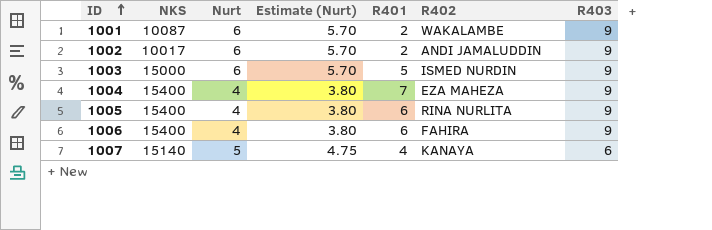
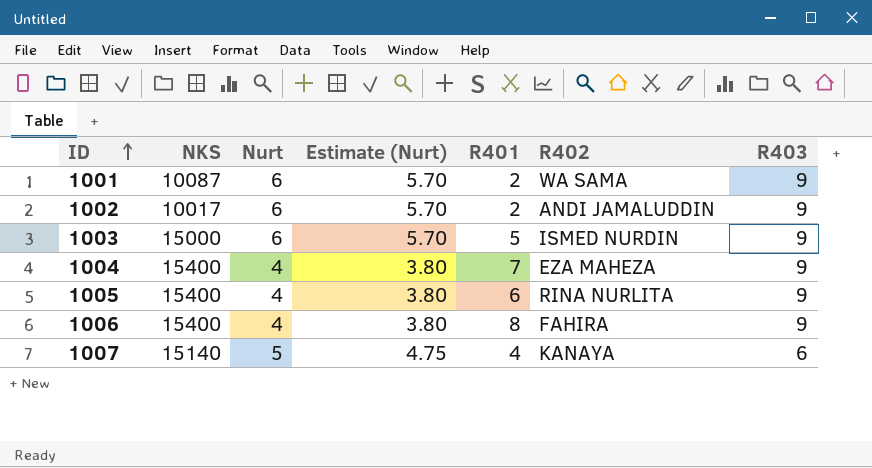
1001 | R402: WAKALAMBE -> WA SAMA
1006 | R401: 6 -> 8

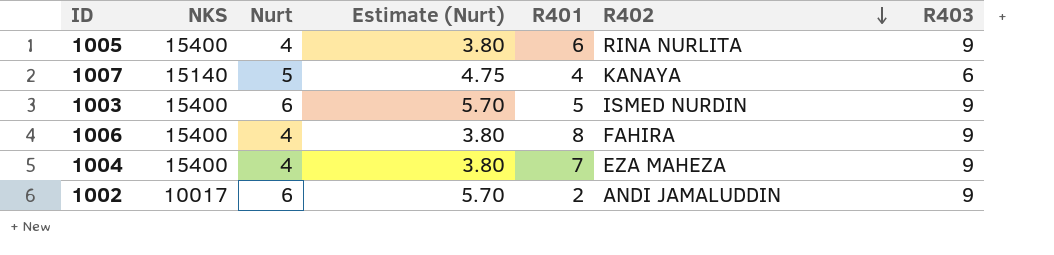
row order: ID ascending -> R402 descending
row 1001: 10087 | 6 | 5.70 | 2 | WA SAMA | 9 -> none
1003 | NKS: 15000 -> 15400

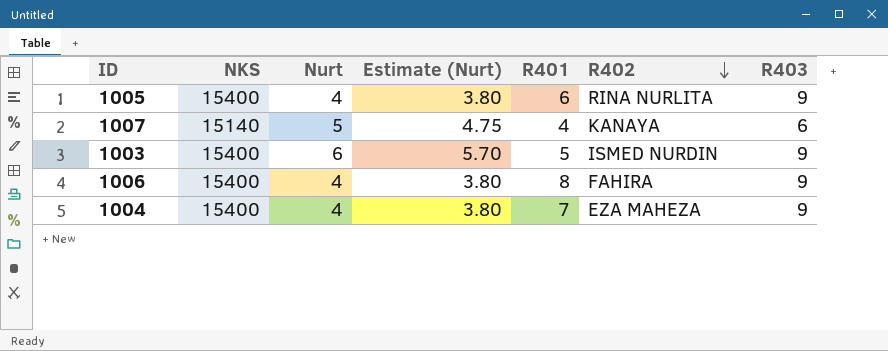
row 1002: 10017 | 6 | 5.70 | 2 | ANDI JAMALUDDIN | 9 -> none

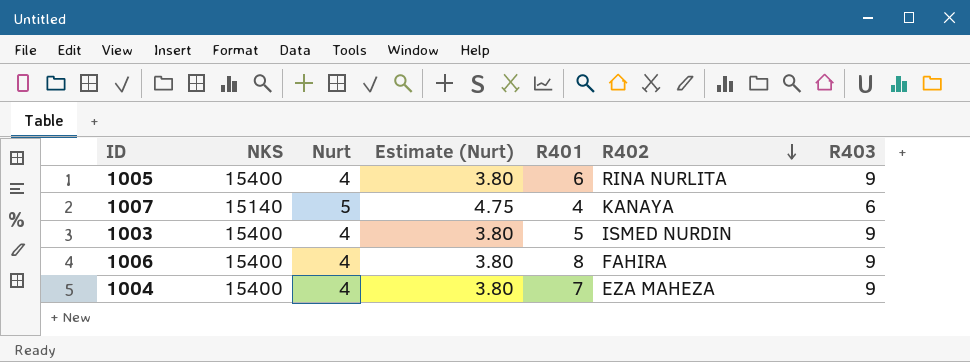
1003 | Nurt: 6 -> 4
1003 | Estimate (Nurt): 5.70 -> 3.80

